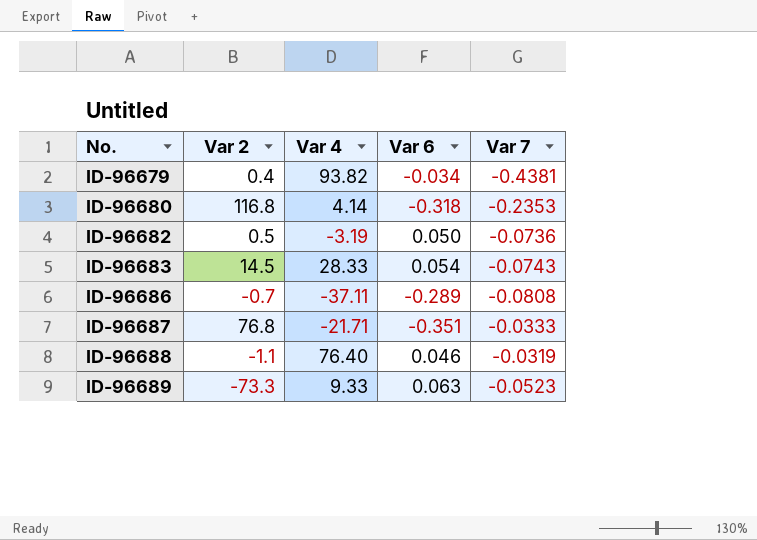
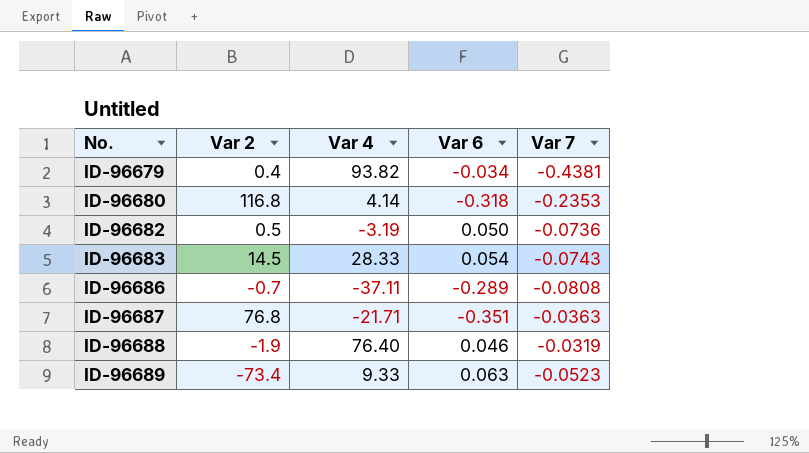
ID-96687 | Var 7: -0.0333 -> -0.0363
ID-96688 | Var 2: -1.1 -> -1.9
ID-96689 | Var 2: -73.3 -> -73.4

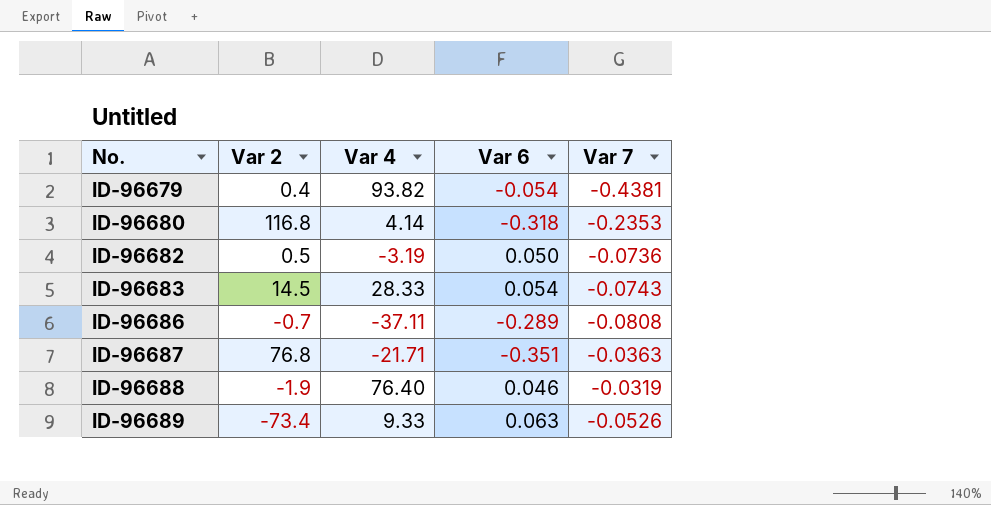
ID-96679 | Var 6: -0.034 -> -0.054
ID-96689 | Var 7: -0.0523 -> -0.0526

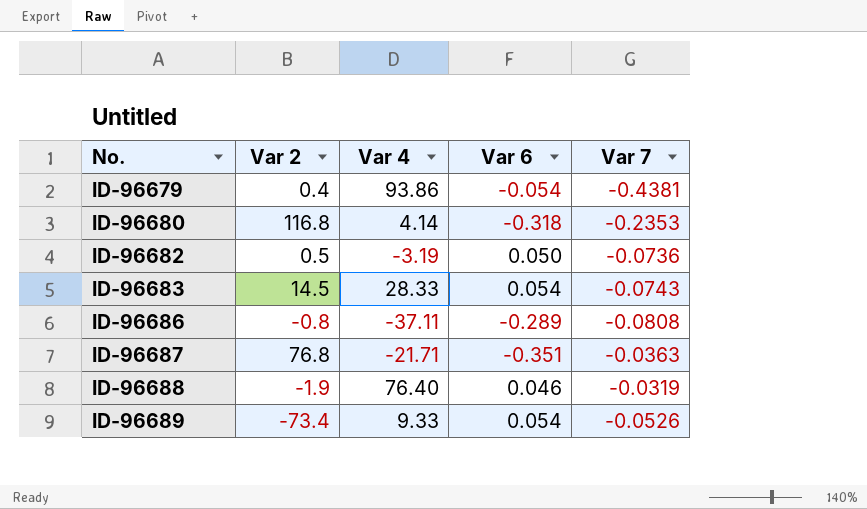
ID-96679 | Var 4: 93.82 -> 93.86
ID-96686 | Var 2: -0.7 -> -0.8
ID-96689 | Var 6: 0.063 -> 0.054

